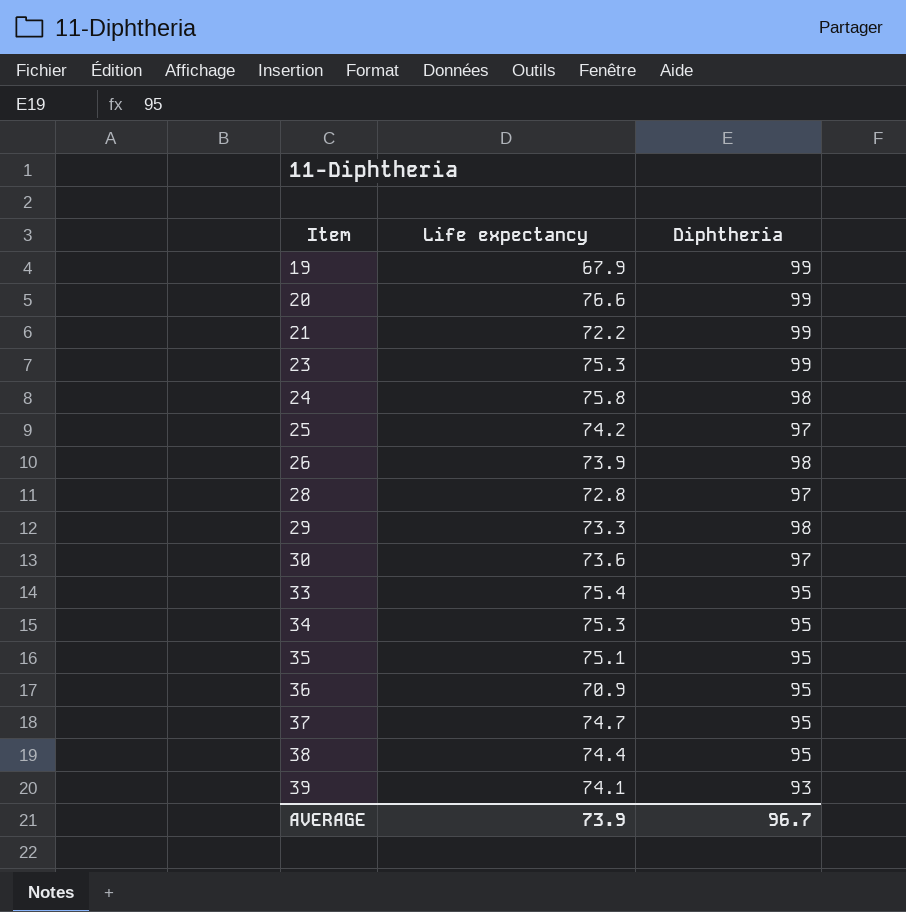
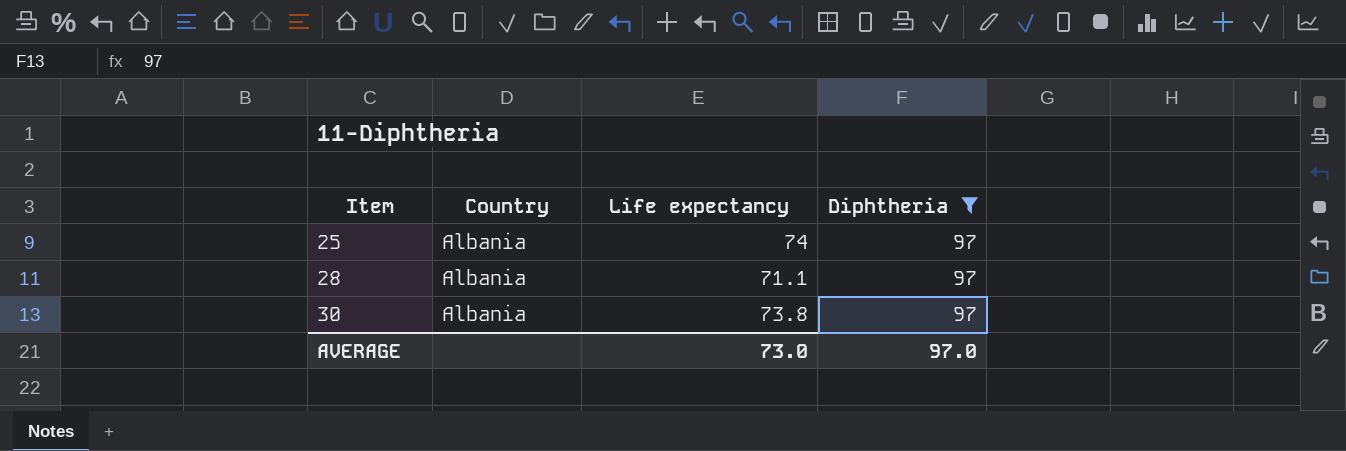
filter: none -> Diphtheria = 97
column Country | position: none -> 2
25 | Life expectancy: 74.2 -> 74
28 | Life expectancy: 72.8 -> 71.1
30 | Life expectancy: 73.6 -> 73.8
AVERAGE | Life expectancy: 73.9 -> 73.0
AVERAGE | Diphtheria: 96.7 -> 97.0

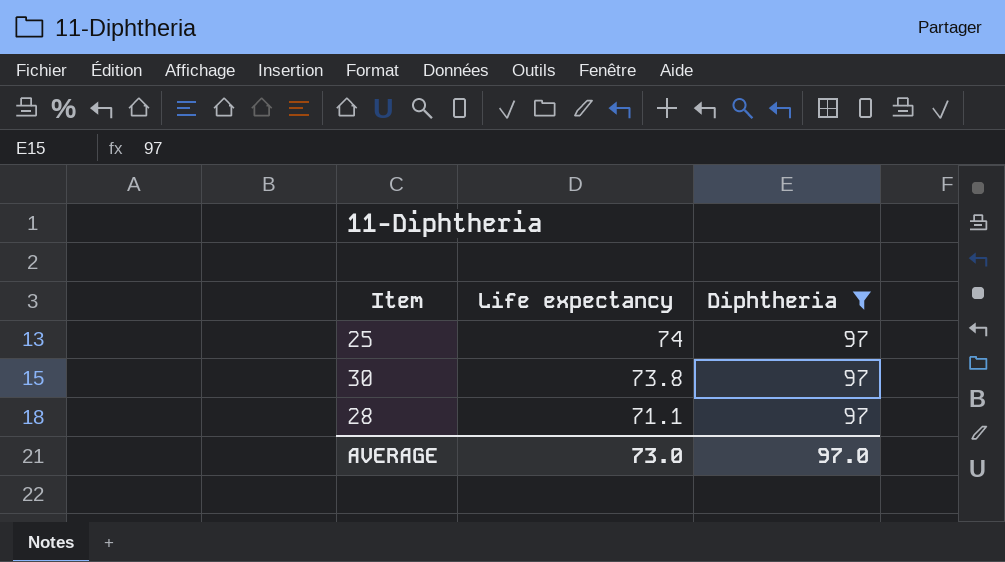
row order: Item ascending -> Life expectancy descending
column Country | position: 2 -> none

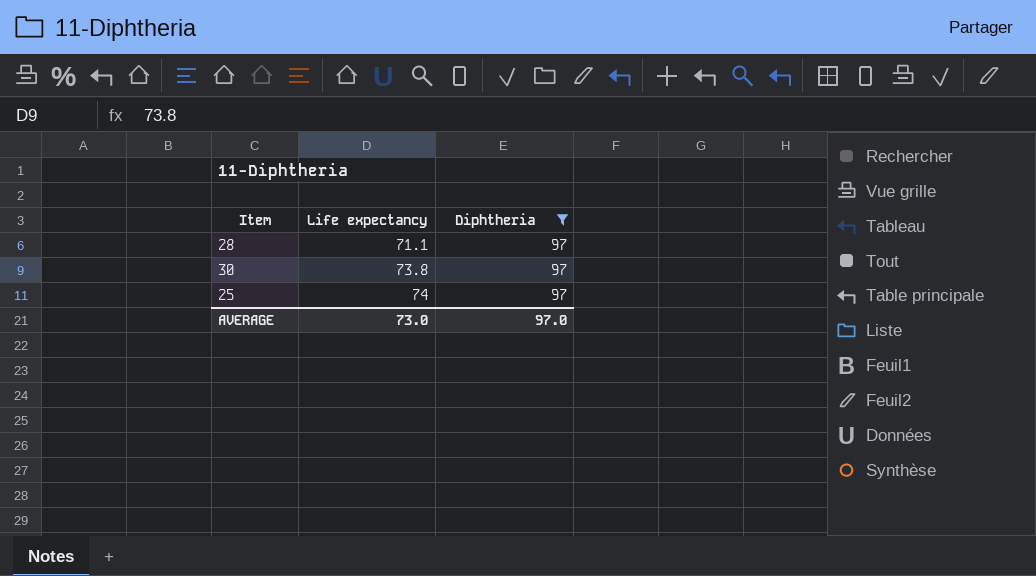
row order: Life expectancy descending -> Life expectancy ascending

